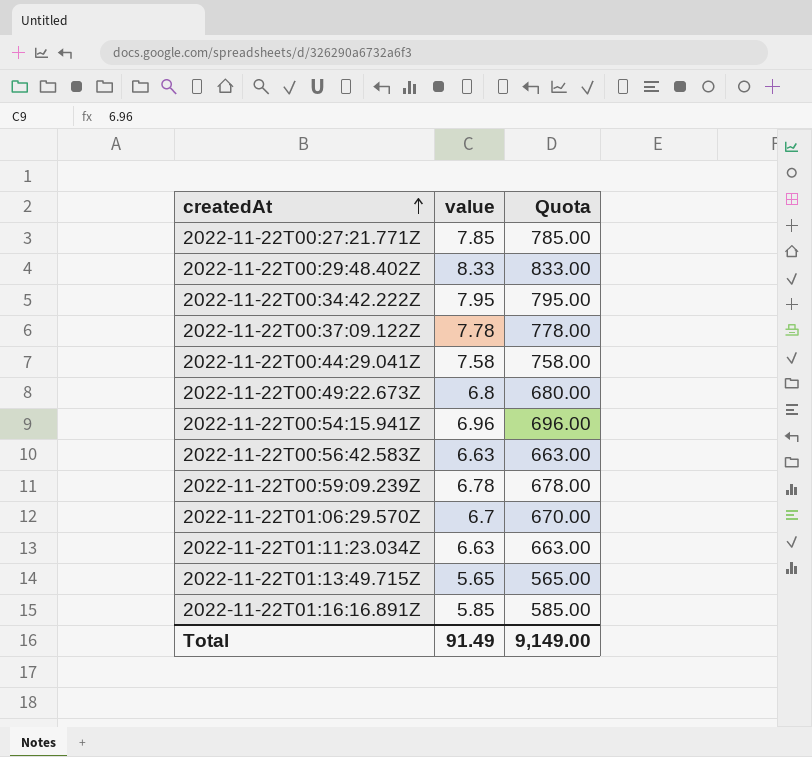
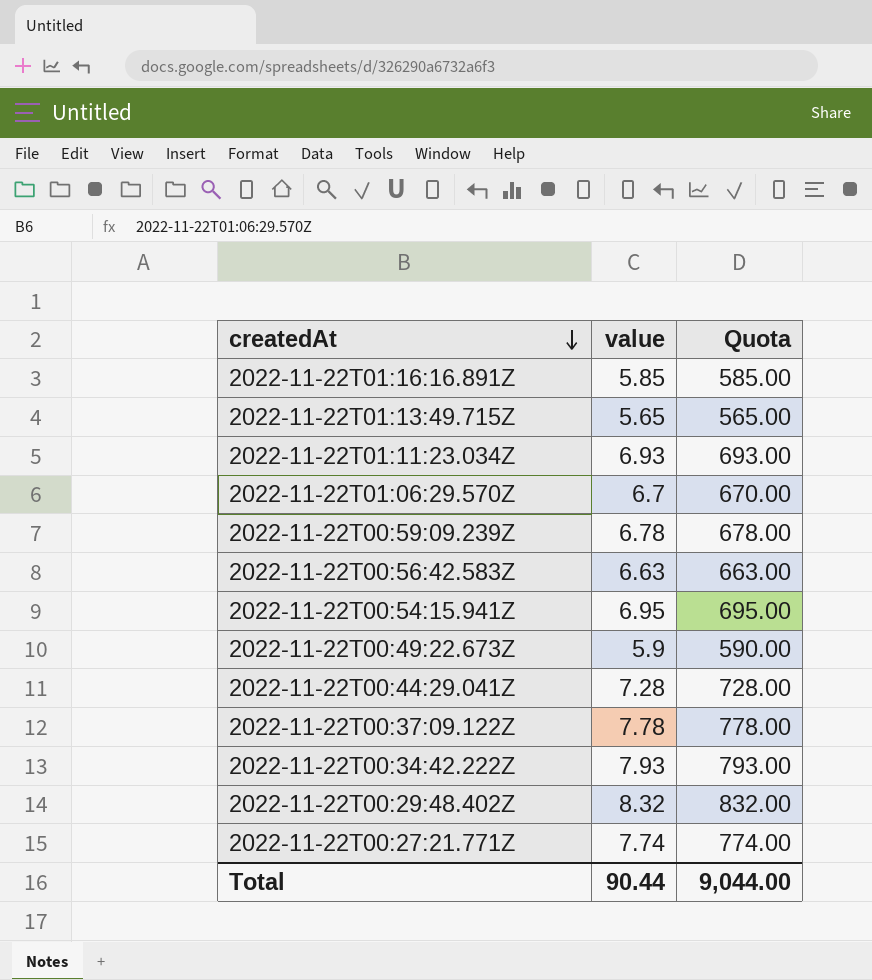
row order: createdAt ascending -> createdAt descending
2022-11-22T01:11:23.034Z | value: 6.63 -> 6.93
2022-11-22T01:11:23.034Z | Quota: 663.00 -> 693.00
2022-11-22T00:54:15.941Z | value: 6.96 -> 6.95
2022-11-22T00:54:15.941Z | Quota: 696.00 -> 695.00
2022-11-22T00:49:22.673Z | value: 6.8 -> 5.9
2022-11-22T00:49:22.673Z | Quota: 680.00 -> 590.00
2022-11-22T00:44:29.041Z | value: 7.58 -> 7.28
2022-11-22T00:44:29.041Z | Quota: 758.00 -> 728.00
2022-11-22T00:34:42.222Z | value: 7.95 -> 7.93
2022-11-22T00:34:42.222Z | Quota: 795.00 -> 793.00
2022-11-22T00:29:48.402Z | value: 8.33 -> 8.32
2022-11-22T00:29:48.402Z | Quota: 833.00 -> 832.00
2022-11-22T00:27:21.771Z | value: 7.85 -> 7.74
2022-11-22T00:27:21.771Z | Quota: 785.00 -> 774.00
Total | value: 91.49 -> 90.44
Total | Quota: 9,149.00 -> 9,044.00

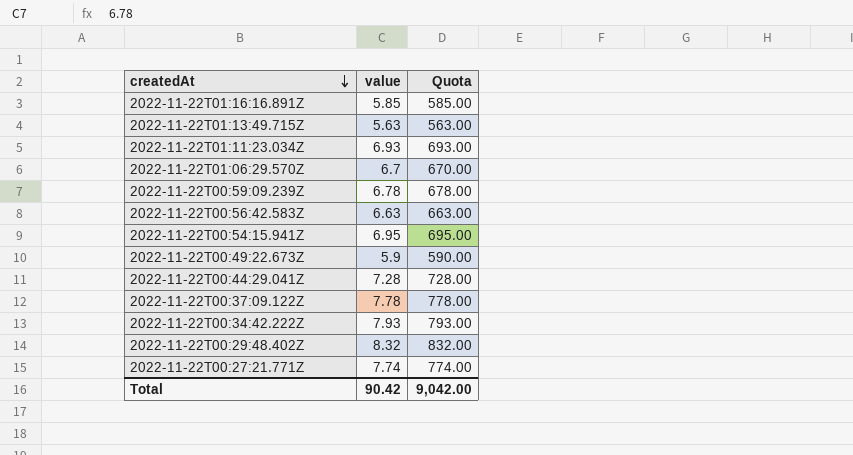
2022-11-22T01:13:49.715Z | value: 5.65 -> 5.63
2022-11-22T01:13:49.715Z | Quota: 565.00 -> 563.00
Total | value: 90.44 -> 90.42
Total | Quota: 9,044.00 -> 9,042.00

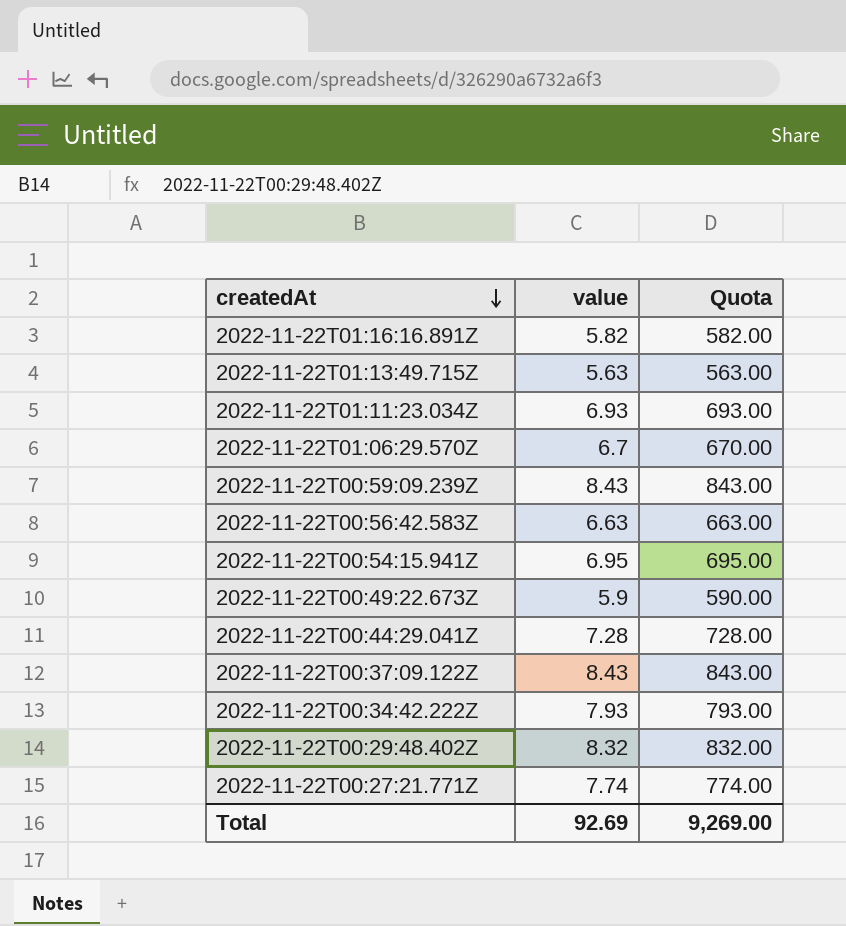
2022-11-22T01:16:16.891Z | value: 5.85 -> 5.82
2022-11-22T01:16:16.891Z | Quota: 585.00 -> 582.00
2022-11-22T00:59:09.239Z | value: 6.78 -> 8.43
2022-11-22T00:59:09.239Z | Quota: 678.00 -> 843.00
2022-11-22T00:37:09.122Z | value: 7.78 -> 8.43
2022-11-22T00:37:09.122Z | Quota: 778.00 -> 843.00
Total | value: 90.42 -> 92.69
Total | Quota: 9,042.00 -> 9,269.00

